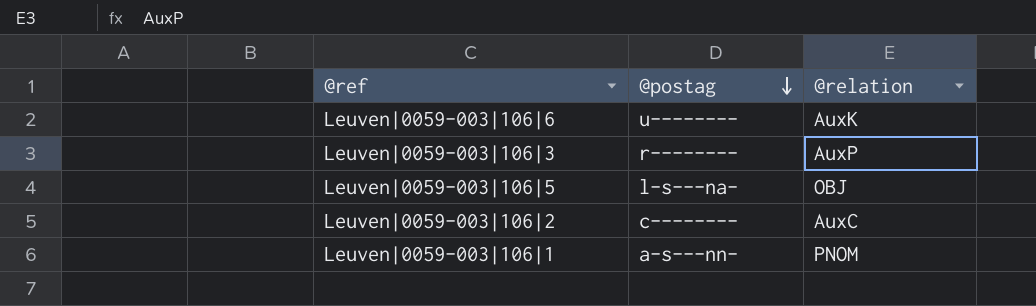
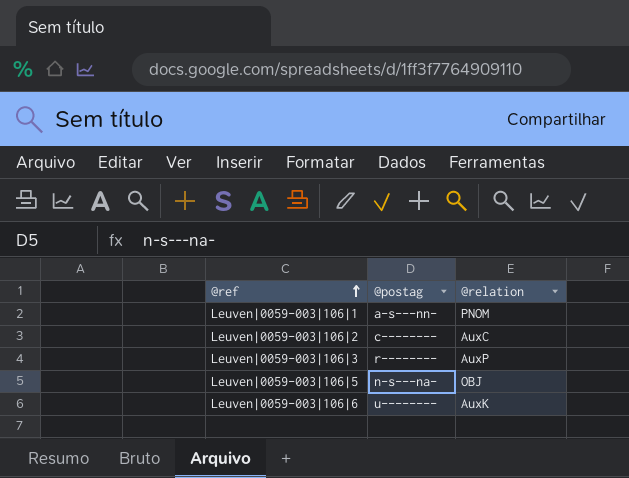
row order: @postag descending -> @ref ascending
Leuven|0059-003|106|5 | @postag: l-s---na- -> n-s---na-

